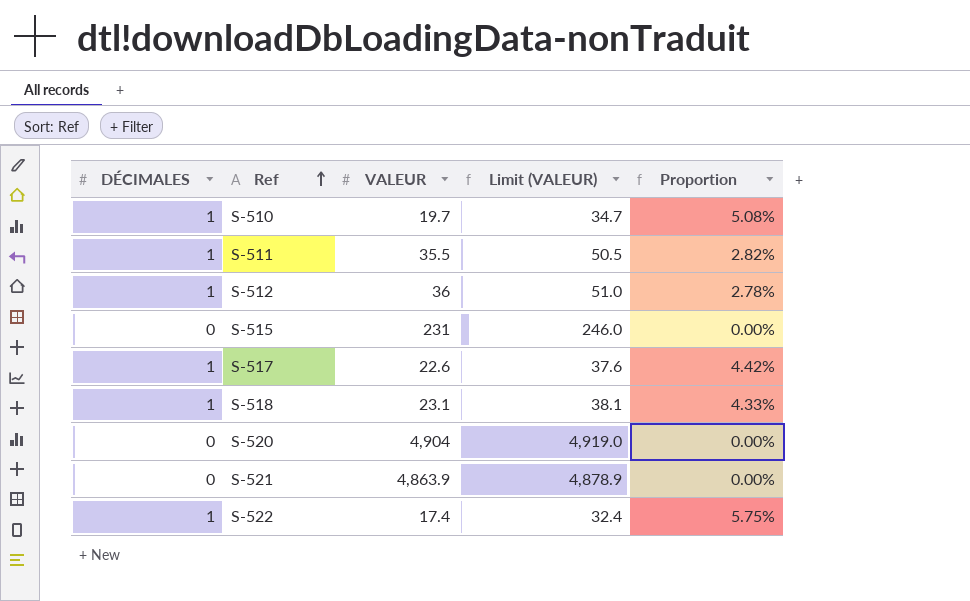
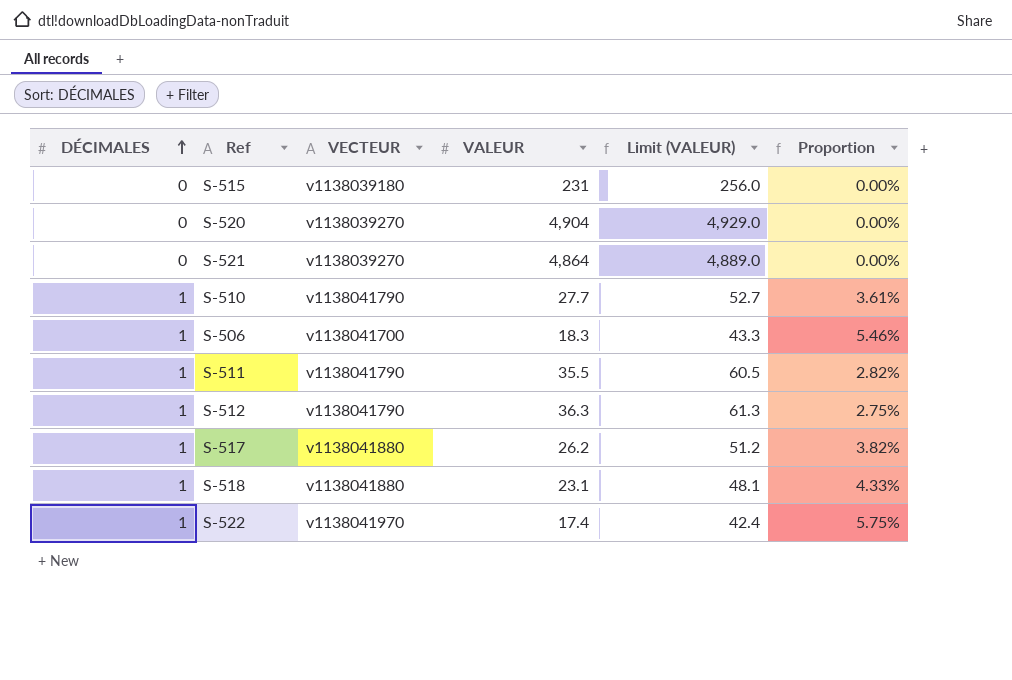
row order: Ref ascending -> DÉCIMALES ascending
column VECTEUR | position: none -> 3
column Limit (VALEUR) | formula: [VALEUR] + 15 -> [VALEUR] + 25
S-521 | VALEUR: 4,863.9 -> 4,864
S-510 | VALEUR: 19.7 -> 27.7
S-510 | Proportion: 5.08% -> 3.61%
row S-506: none -> 1 | v1138041700 | 18.3 | 43.3 | 5.46%
S-512 | VALEUR: 36 -> 36.3
S-512 | Proportion: 2.78% -> 2.75%
S-517 | VALEUR: 22.6 -> 26.2
S-517 | Proportion: 4.42% -> 3.82%

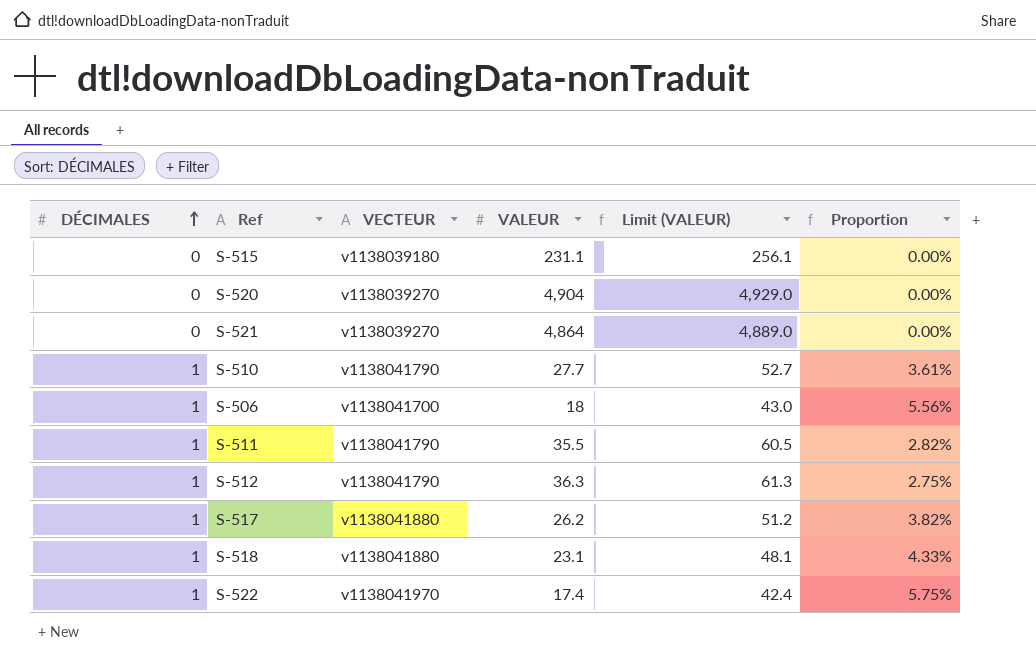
S-515 | VALEUR: 231 -> 231.1
S-515 | Limit (VALEUR): 256.0 -> 256.1
S-506 | VALEUR: 18.3 -> 18
S-506 | Limit (VALEUR): 43.3 -> 43.0
S-506 | Proportion: 5.46% -> 5.56%

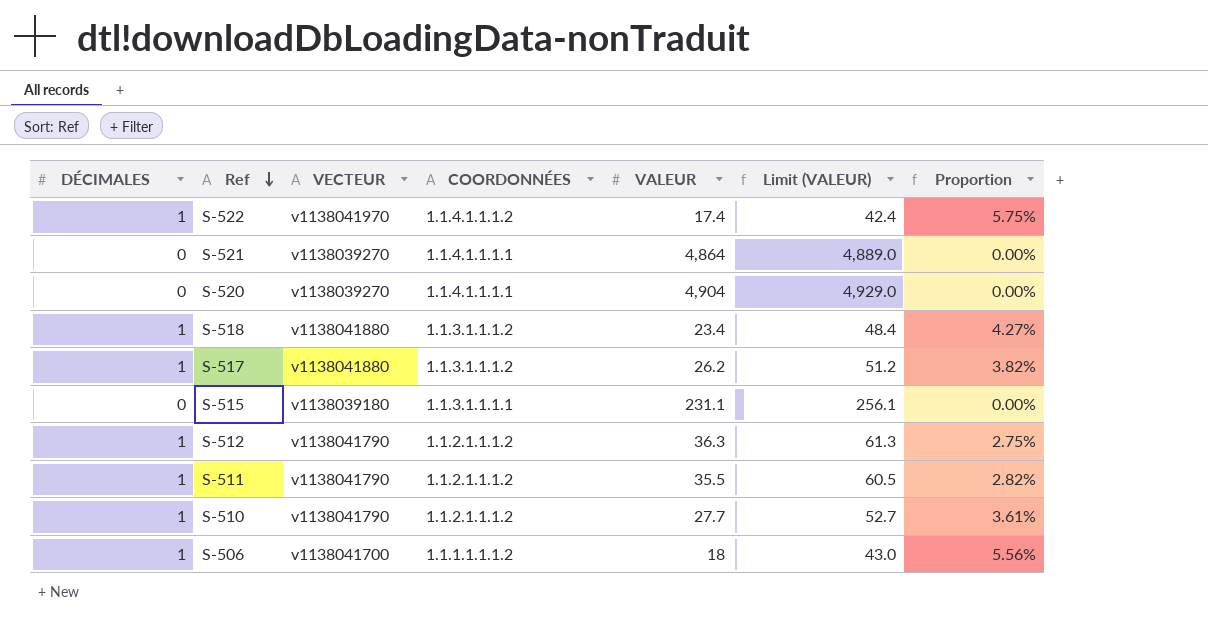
row order: DÉCIMALES ascending -> Ref descending
column COORDONNÉES | position: none -> 4
S-518 | VALEUR: 23.1 -> 23.4
S-518 | Limit (VALEUR): 48.1 -> 48.4
S-518 | Proportion: 4.33% -> 4.27%

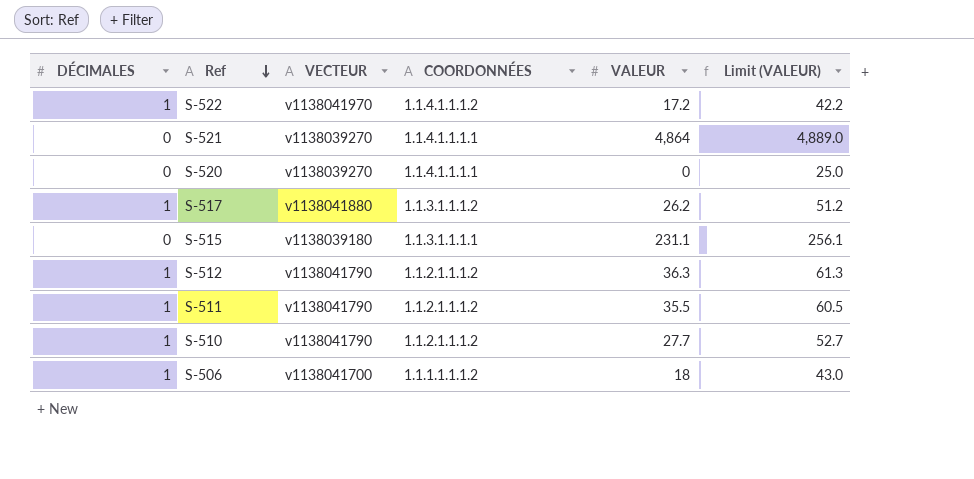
column Proportion | formula: [DÉCIMALES] / [VALEUR] -> none
row S-518: 1 | v1138041880 | 1.1.3.1.1.1.2 | 23.4 | 48.4 | 4.27% -> none
S-522 | VALEUR: 17.4 -> 17.2
S-522 | Limit (VALEUR): 42.4 -> 42.2
S-520 | VALEUR: 4,904 -> 0
S-520 | Limit (VALEUR): 4,929.0 -> 25.0

